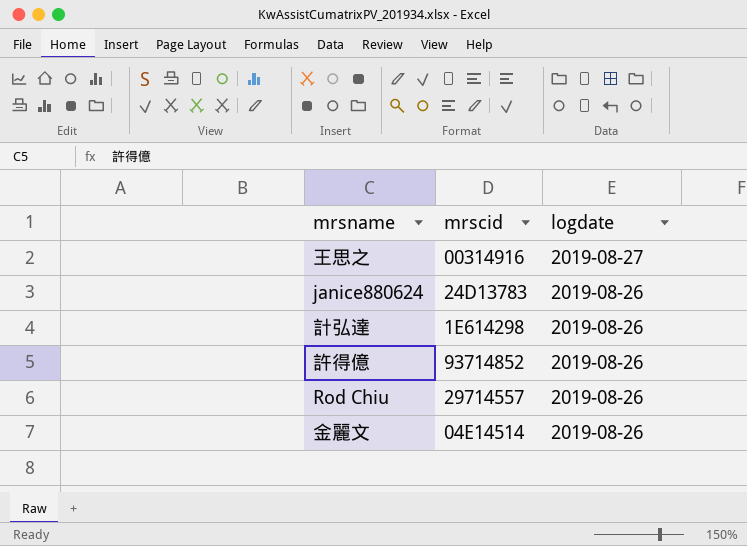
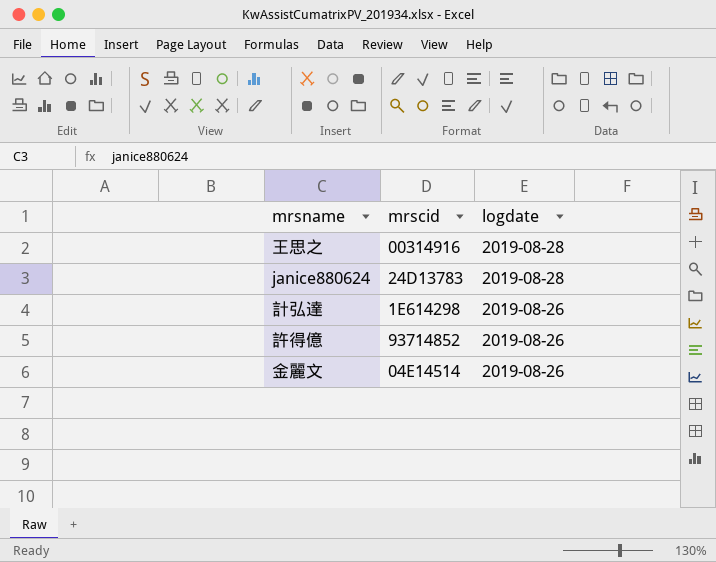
row Rod Chiu: 29714557 | 2019-08-26 -> none
王思之 | logdate: 2019-08-27 -> 2019-08-28
janice880624 | logdate: 2019-08-26 -> 2019-08-28

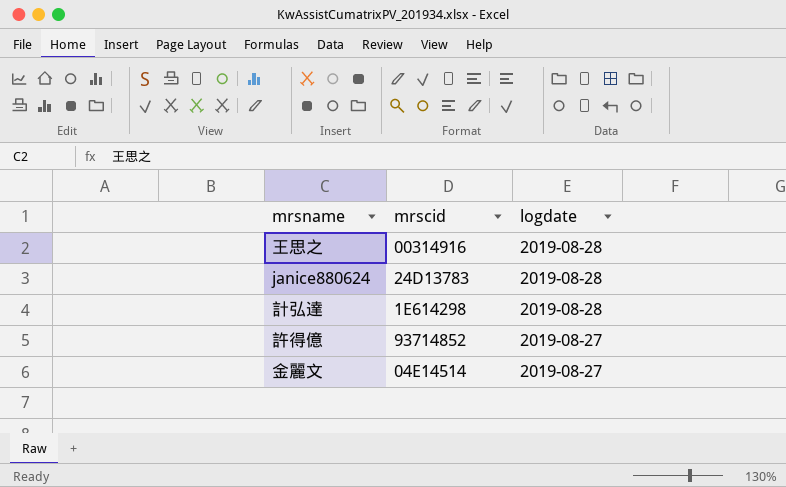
計弘達 | logdate: 2019-08-26 -> 2019-08-28
許得億 | logdate: 2019-08-26 -> 2019-08-27
金麗文 | logdate: 2019-08-26 -> 2019-08-27

